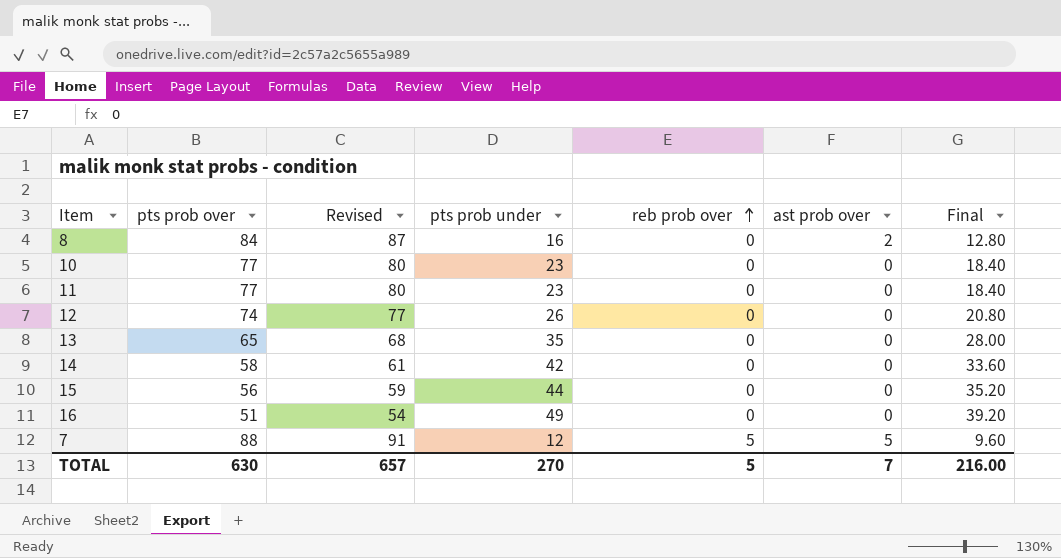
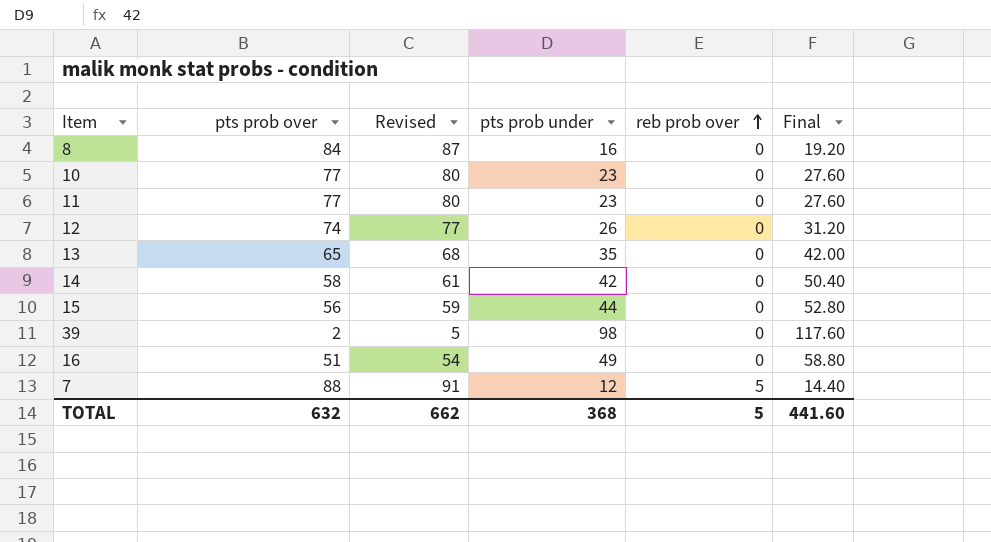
column ast prob over | position: 6 -> none
column Final | formula: [pts prob under] * 0.8 -> [pts prob under] * 1.2
row 39: none -> 2 | 5 | 98 | 0 | 117.60
TOTAL | pts prob over: 630 -> 632
TOTAL | Revised: 657 -> 662
TOTAL | pts prob under: 270 -> 368
TOTAL | Final: 216.00 -> 441.60

